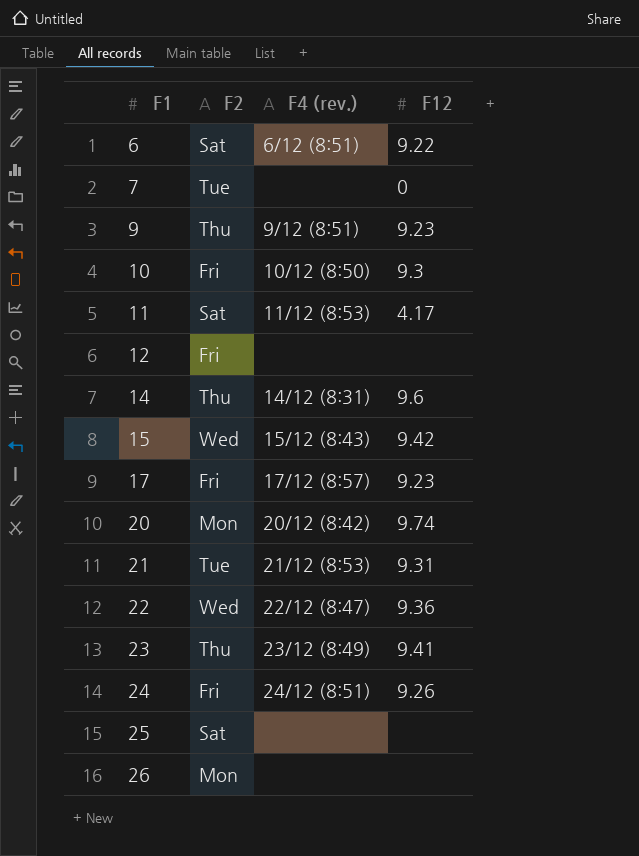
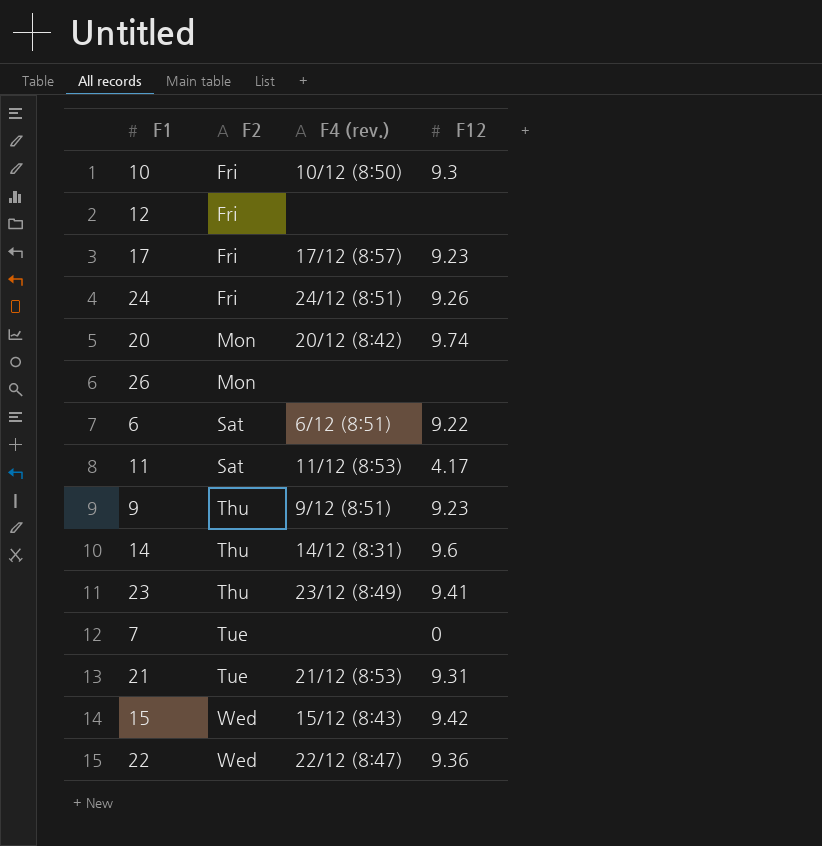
row order: F1 ascending -> F2 ascending
row 25: Sat | none | none -> none

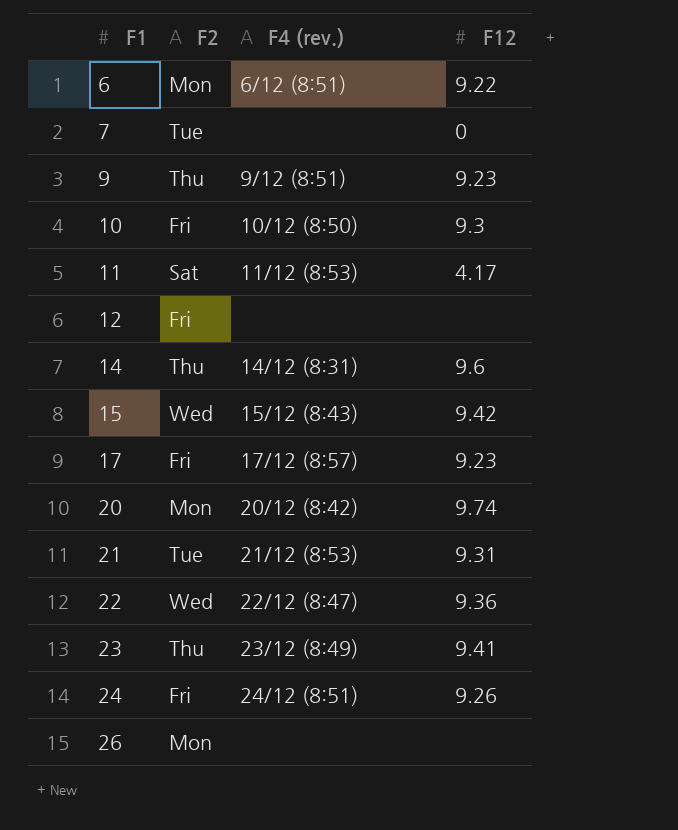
row order: F2 ascending -> F1 ascending
6 | F2: Sat -> Mon

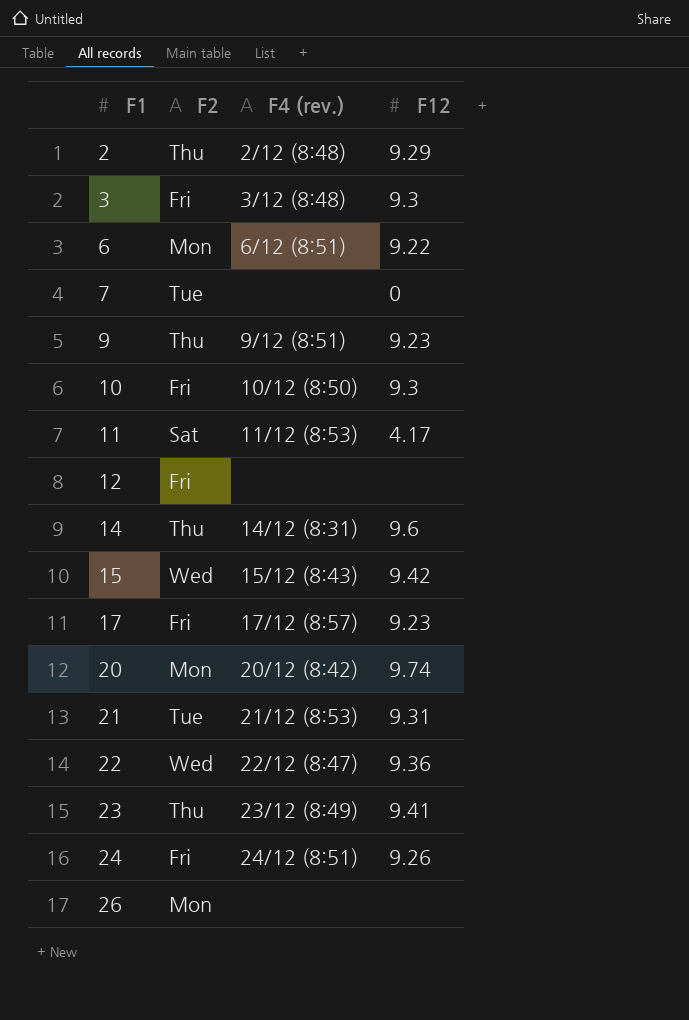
row 2: none -> Thu | 2/12 (8:48) | 9.29
row 3: none -> Fri | 3/12 (8:48) | 9.3

